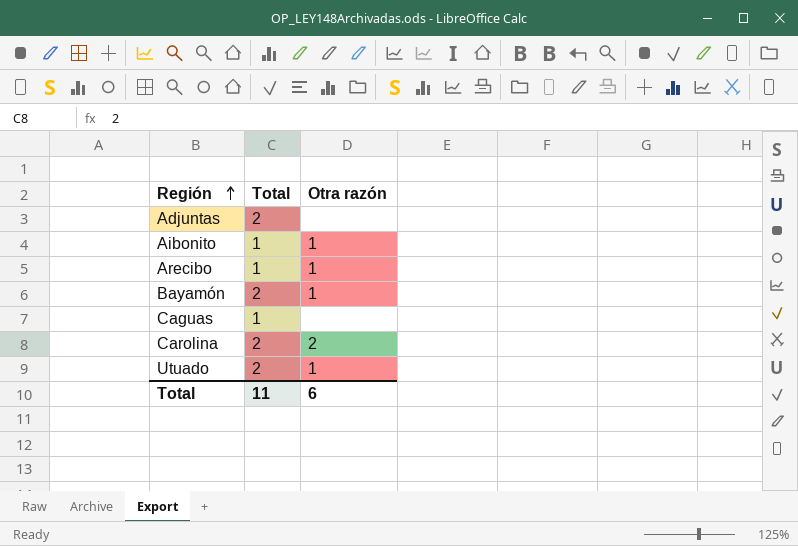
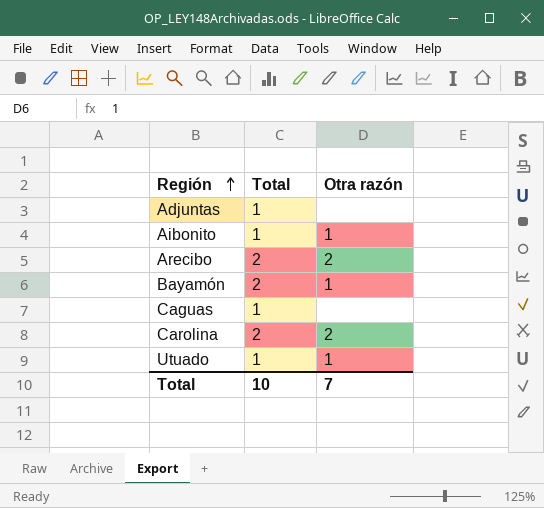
Adjuntas | Total: 2 -> 1
Arecibo | Total: 1 -> 2
Arecibo | Otra razón: 1 -> 2
Utuado | Total: 2 -> 1
Total | Total: 11 -> 10
Total | Otra razón: 6 -> 7

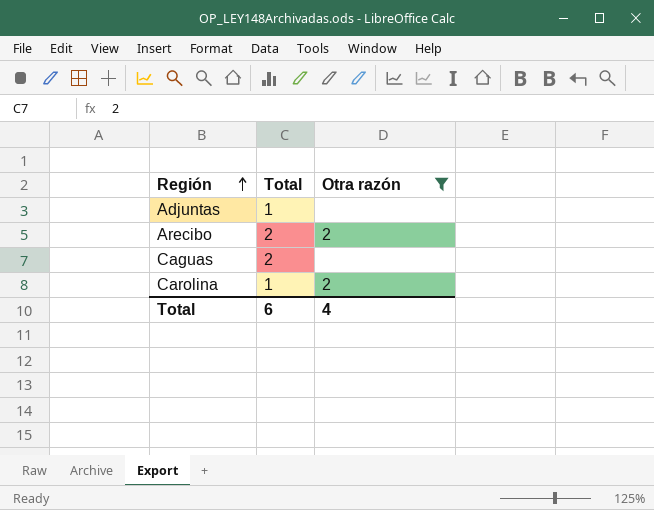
filter: none -> Otra razón != 1
Caguas | Total: 1 -> 2
Carolina | Total: 2 -> 1
Total | Total: 10 -> 6
Total | Otra razón: 7 -> 4

